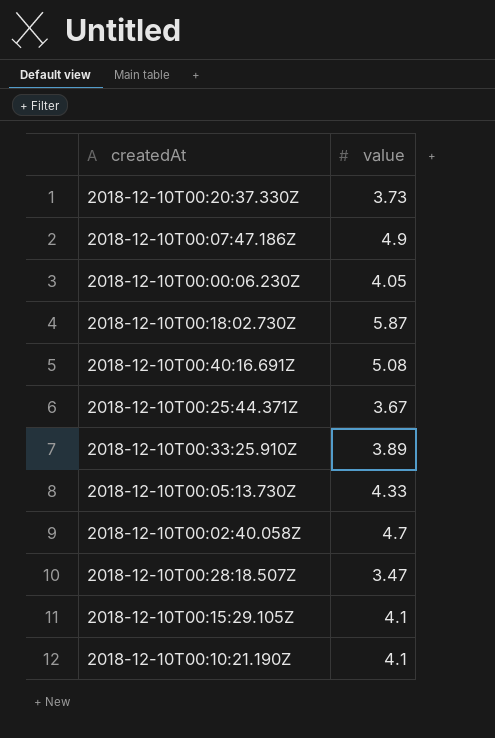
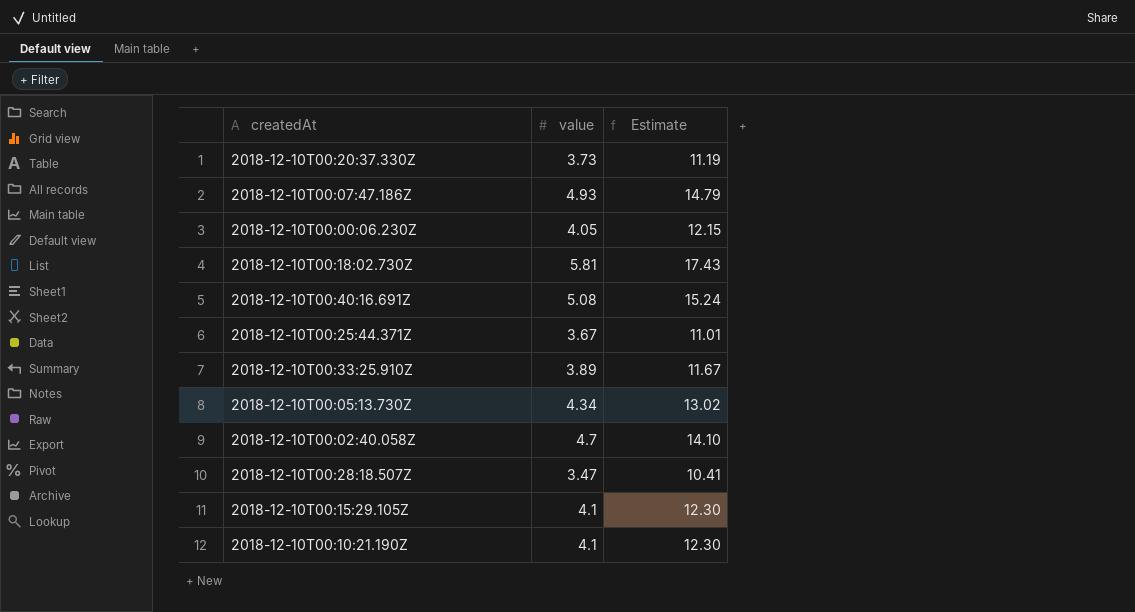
column Estimate | formula: none -> [value] * 3
2018-12-10T00:07:47.186Z | value: 4.9 -> 4.93
2018-12-10T00:18:02.730Z | value: 5.87 -> 5.81
2018-12-10T00:05:13.730Z | value: 4.33 -> 4.34

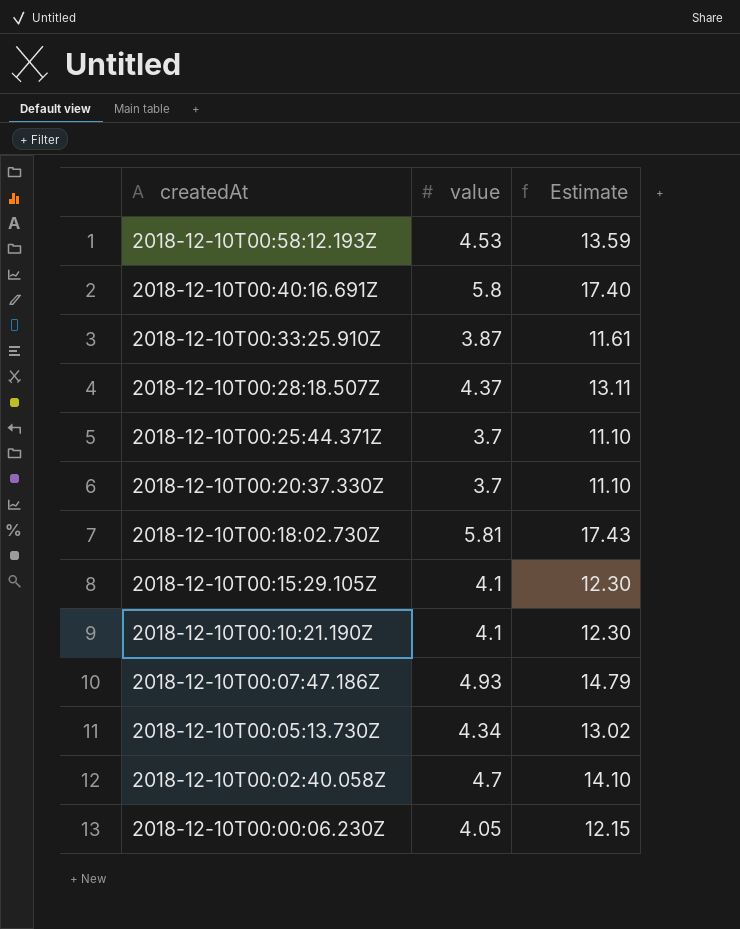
row order: none -> createdAt descending
row 2018-12-10T00:58:12.193Z: none -> 4.53 | 13.59
2018-12-10T00:40:16.691Z | value: 5.08 -> 5.8
2018-12-10T00:40:16.691Z | Estimate: 15.24 -> 17.40
2018-12-10T00:33:25.910Z | value: 3.89 -> 3.87
2018-12-10T00:33:25.910Z | Estimate: 11.67 -> 11.61
2018-12-10T00:28:18.507Z | value: 3.47 -> 4.37
2018-12-10T00:28:18.507Z | Estimate: 10.41 -> 13.11
2018-12-10T00:25:44.371Z | value: 3.67 -> 3.7
2018-12-10T00:25:44.371Z | Estimate: 11.01 -> 11.10
2018-12-10T00:20:37.330Z | value: 3.73 -> 3.7
2018-12-10T00:20:37.330Z | Estimate: 11.19 -> 11.10

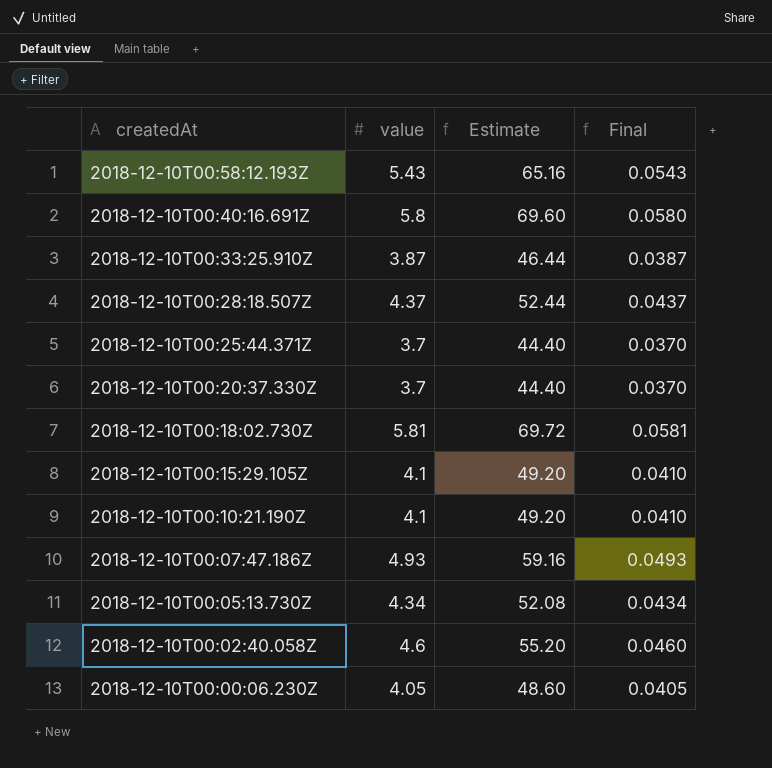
column Estimate | formula: [value] * 3 -> [value] * 12
column Final | formula: none -> [value] * 0.01
2018-12-10T00:58:12.193Z | value: 4.53 -> 5.43
2018-12-10T00:02:40.058Z | value: 4.7 -> 4.6

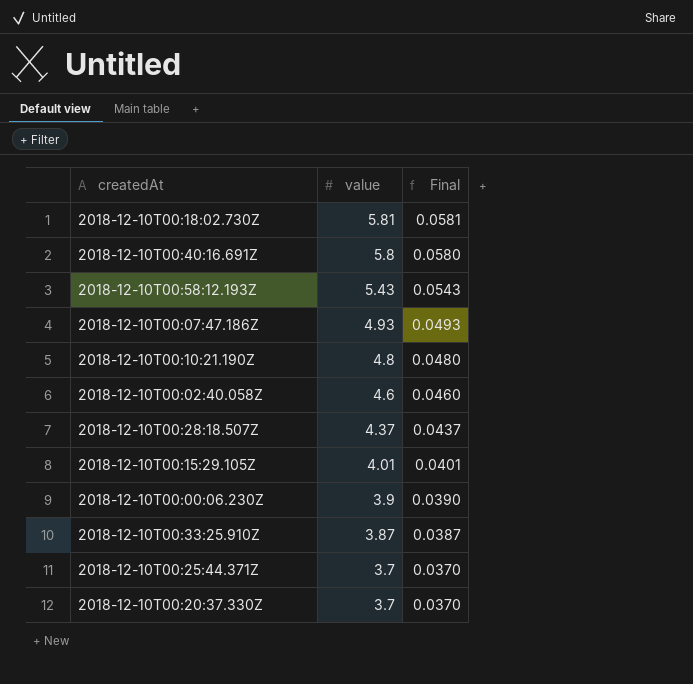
row order: createdAt descending -> value descending
column Estimate | formula: [value] * 12 -> none
row 2018-12-10T00:05:13.730Z: 4.34 | 52.08 | 0.0434 -> none
2018-12-10T00:10:21.190Z | value: 4.1 -> 4.8
2018-12-10T00:10:21.190Z | Final: 0.0410 -> 0.0480
2018-12-10T00:15:29.105Z | value: 4.1 -> 4.01
2018-12-10T00:15:29.105Z | Final: 0.0410 -> 0.0401
2018-12-10T00:00:06.230Z | value: 4.05 -> 3.9
2018-12-10T00:00:06.230Z | Final: 0.0405 -> 0.0390

